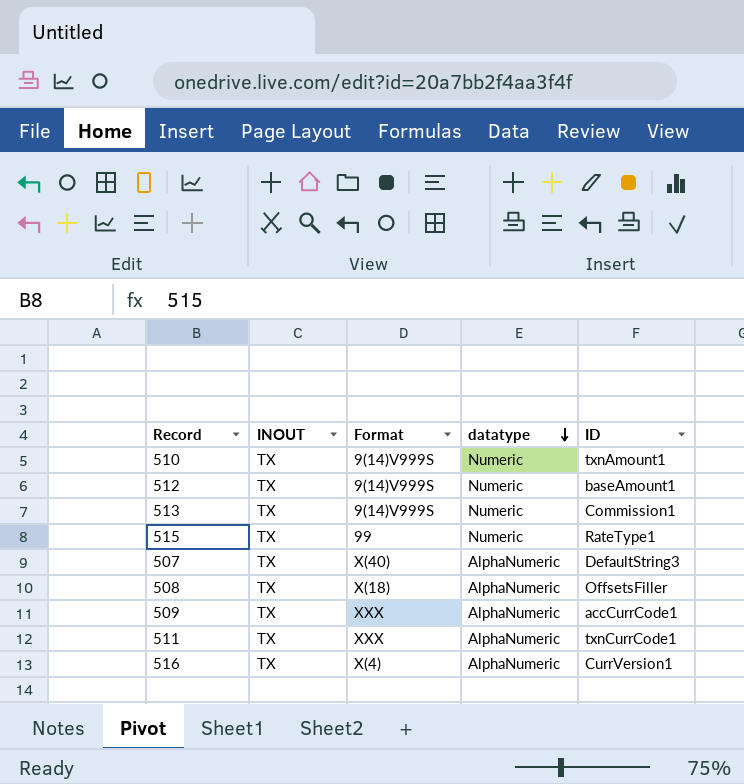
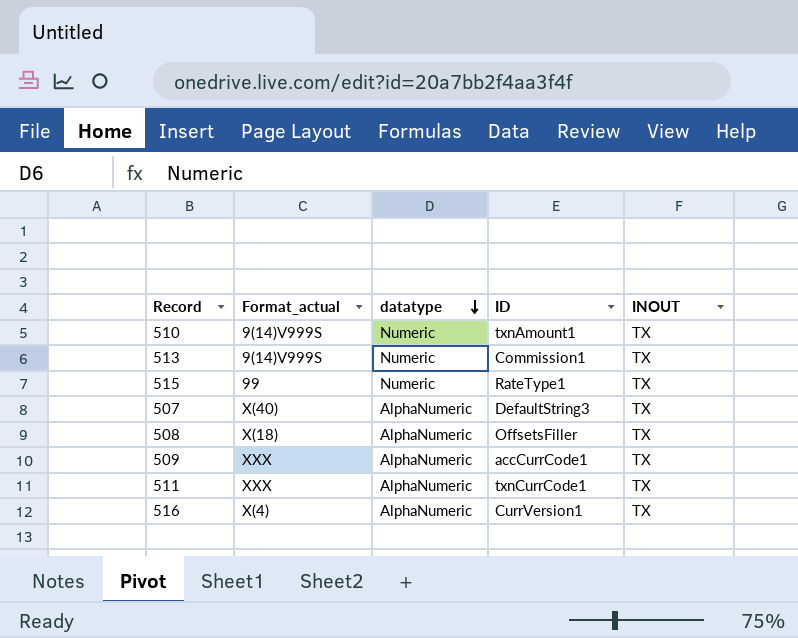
column name: Format -> Format_actual
column INOUT | position: 2 -> 5
row 512: TX | 9(14)V999S | Numeric | baseAmount1 -> none

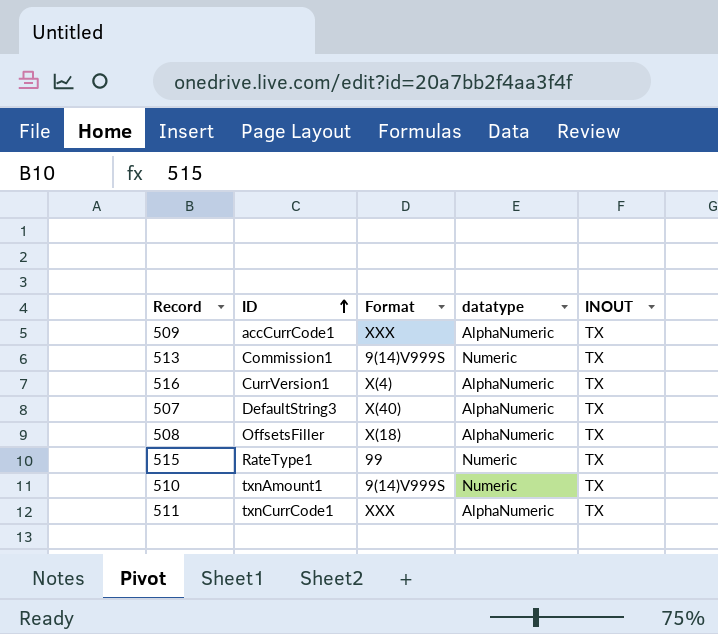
row order: datatype descending -> ID ascending
column ID | position: 4 -> 2
column name: Format_actual -> Format

